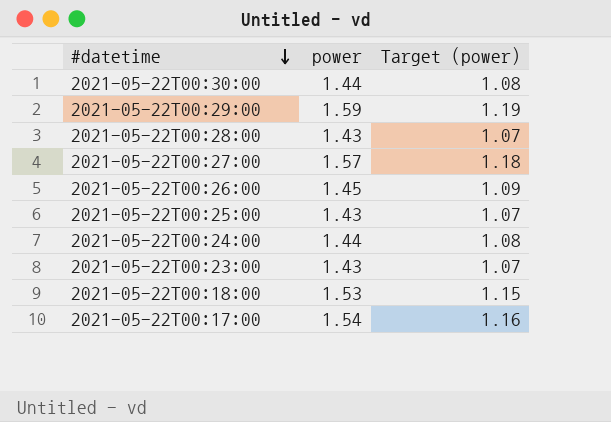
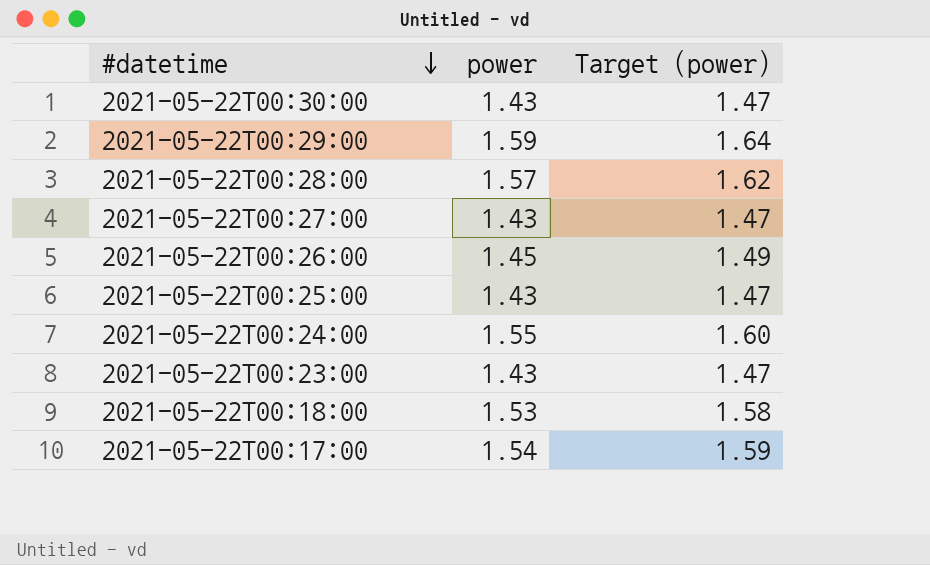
column Target (power) | formula: [power] * 0.75 -> [power] * 1.03
2021-05-22T00:30:00 | power: 1.44 -> 1.43
2021-05-22T00:28:00 | power: 1.43 -> 1.57
2021-05-22T00:27:00 | power: 1.57 -> 1.43
2021-05-22T00:24:00 | power: 1.44 -> 1.55

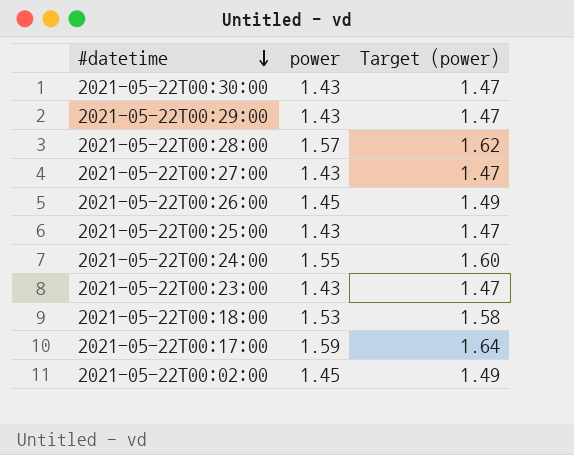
2021-05-22T00:29:00 | power: 1.59 -> 1.43
2021-05-22T00:29:00 | Target (power): 1.64 -> 1.47
2021-05-22T00:17:00 | power: 1.54 -> 1.59
2021-05-22T00:17:00 | Target (power): 1.59 -> 1.64
row 2021-05-22T00:02:00: none -> 1.45 | 1.49

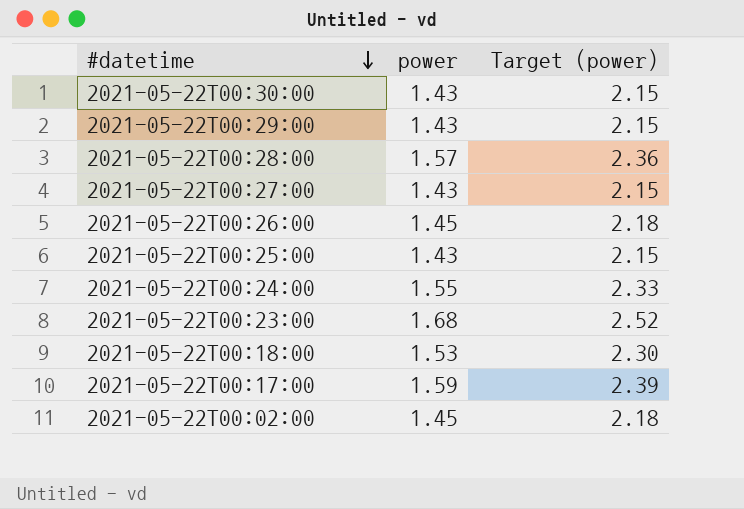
column Target (power) | formula: [power] * 1.03 -> [power] * 1.5
2021-05-22T00:23:00 | power: 1.43 -> 1.68

